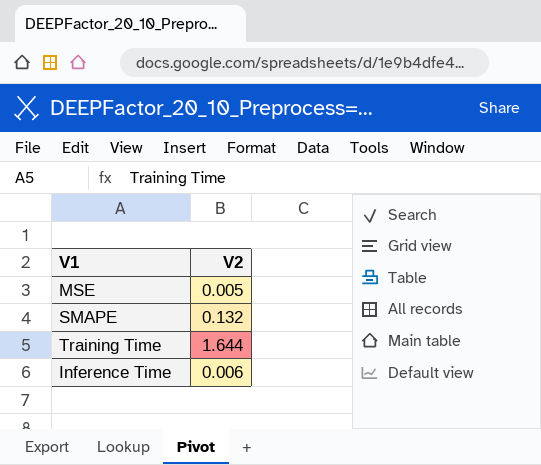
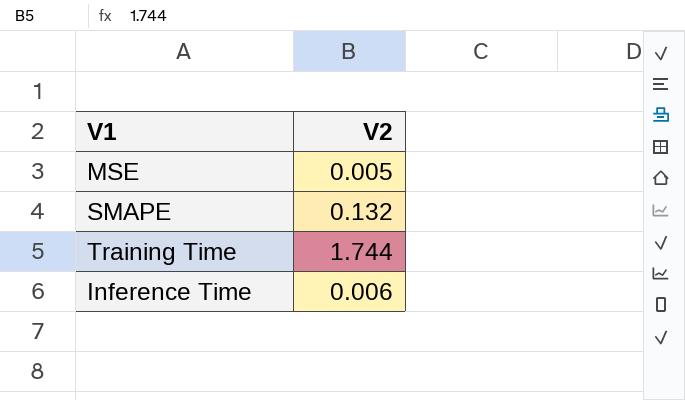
Training Time | V2: 1.644 -> 1.744

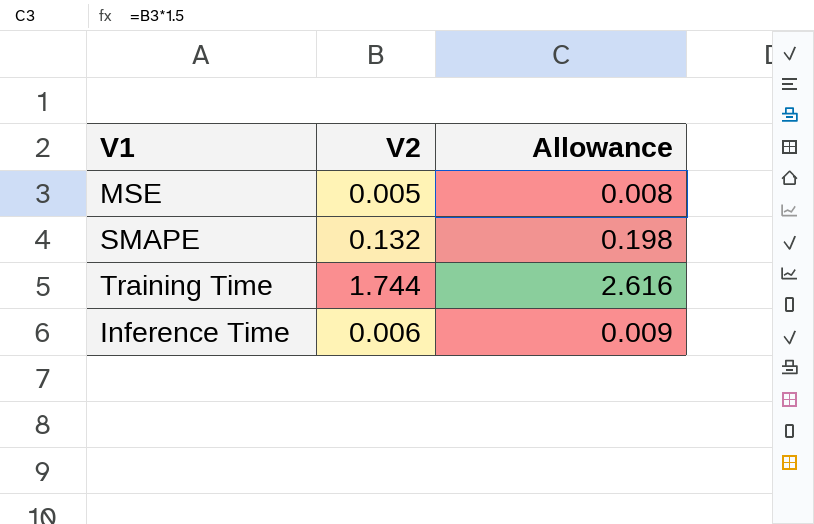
column Allowance | formula: none -> [V2] * 1.5

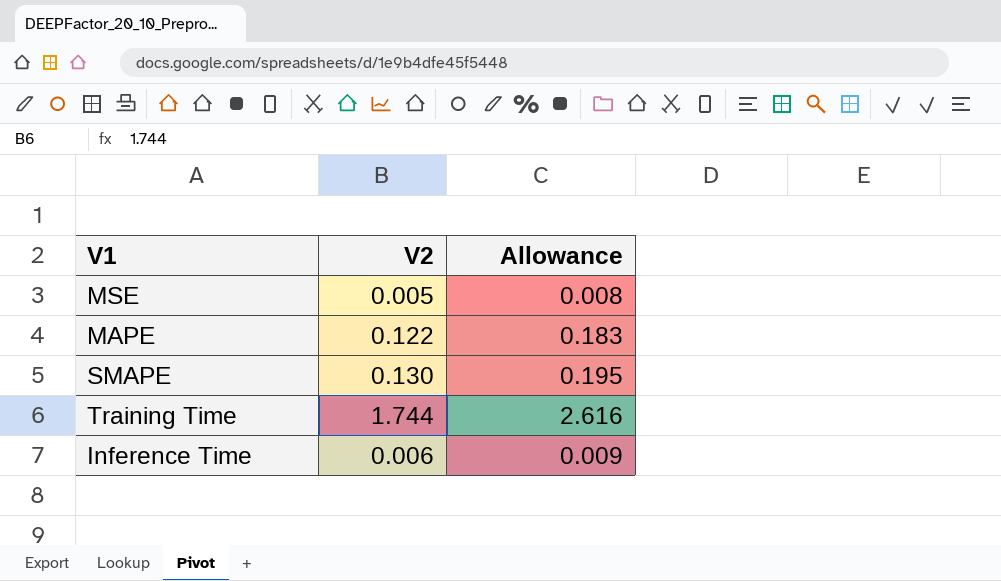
row MAPE: none -> 0.122 | 0.183
SMAPE | V2: 0.132 -> 0.130
SMAPE | Allowance: 0.198 -> 0.195

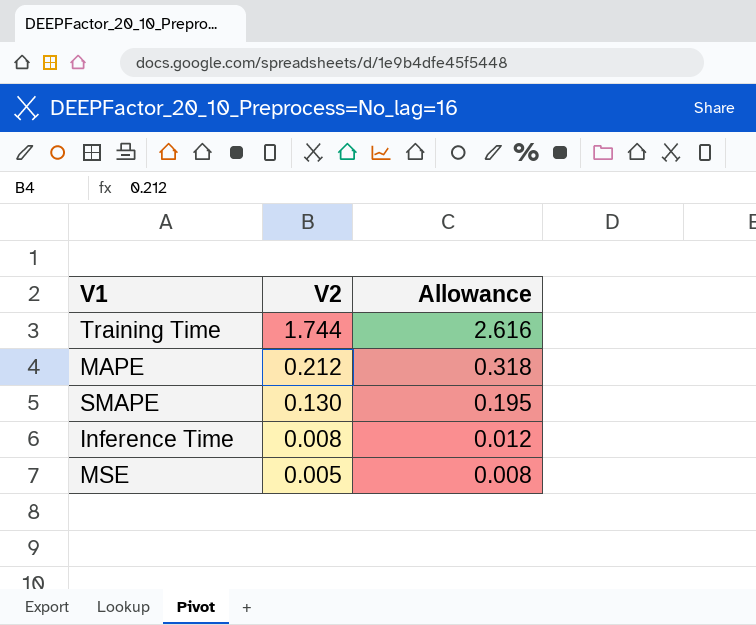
row order: none -> V2 descending
MAPE | V2: 0.122 -> 0.212
MAPE | Allowance: 0.183 -> 0.318
Inference Time | V2: 0.006 -> 0.008
Inference Time | Allowance: 0.009 -> 0.012

